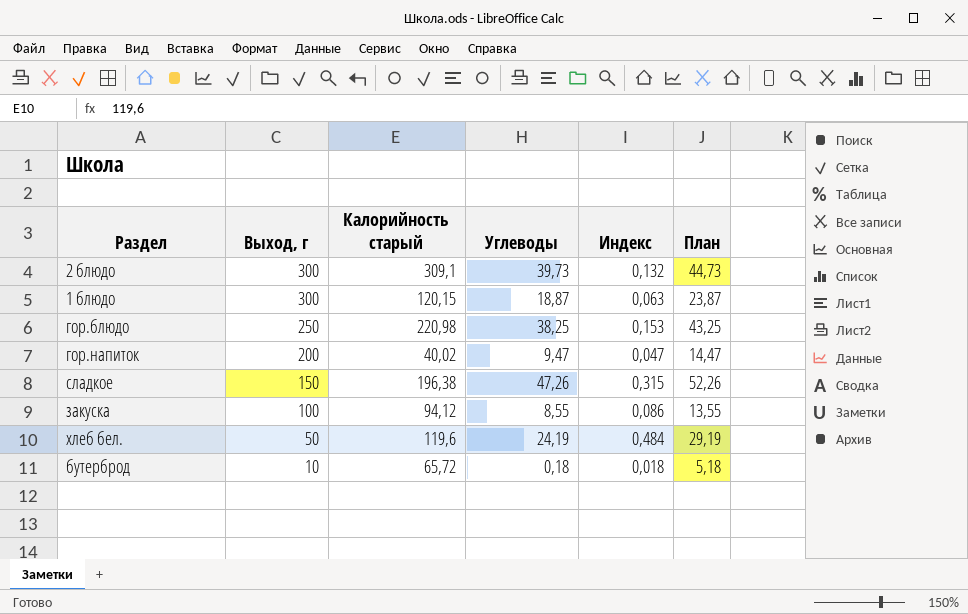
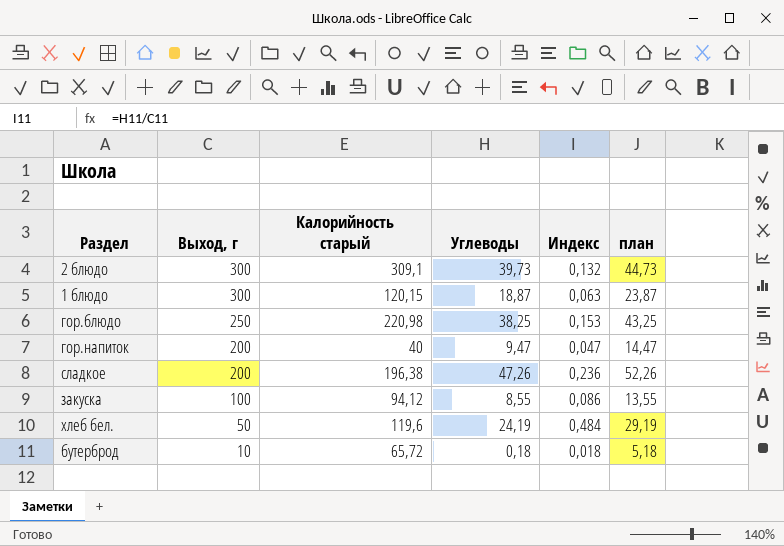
column name: План -> план
гор.напиток | Калорийность старый: 40,02 -> 40
сладкое | Выход, г: 150 -> 200
сладкое | Индекс: 0,315 -> 0,236

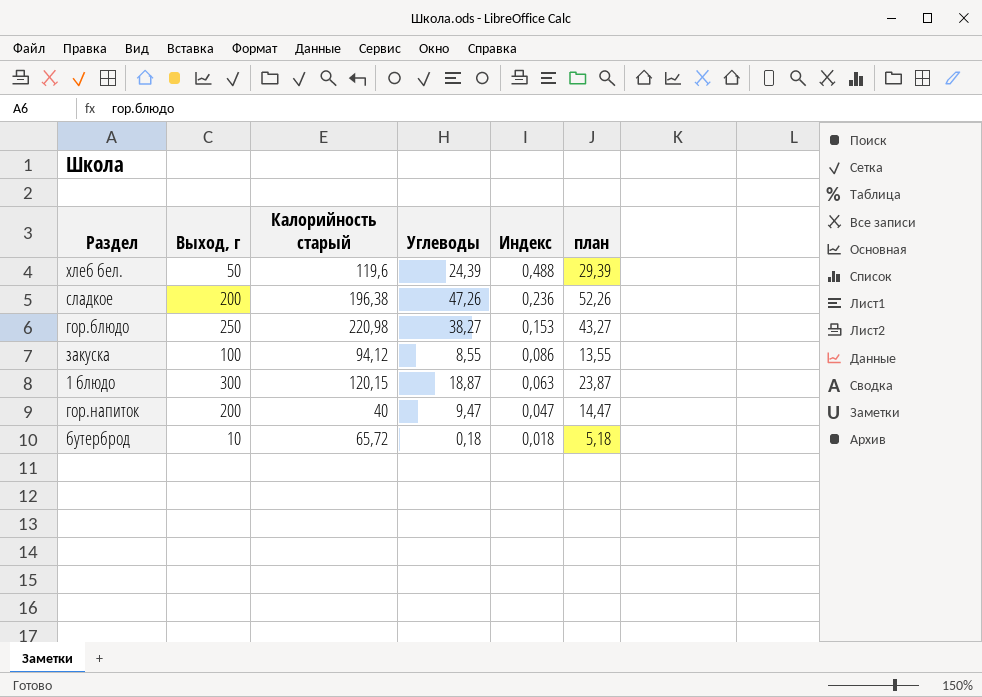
row order: Выход, г descending -> Индекс descending
row 2 блюдо: 300 | 309,1 | 39,73 | 0,132 | 44,73 -> none
хлеб бел. | Углеводы: 24,19 -> 24,39
хлеб бел. | Индекс: 0,484 -> 0,488
хлеб бел. | план: 29,19 -> 29,39
гор.блюдо | Углеводы: 38,25 -> 38,27
гор.блюдо | план: 43,25 -> 43,27

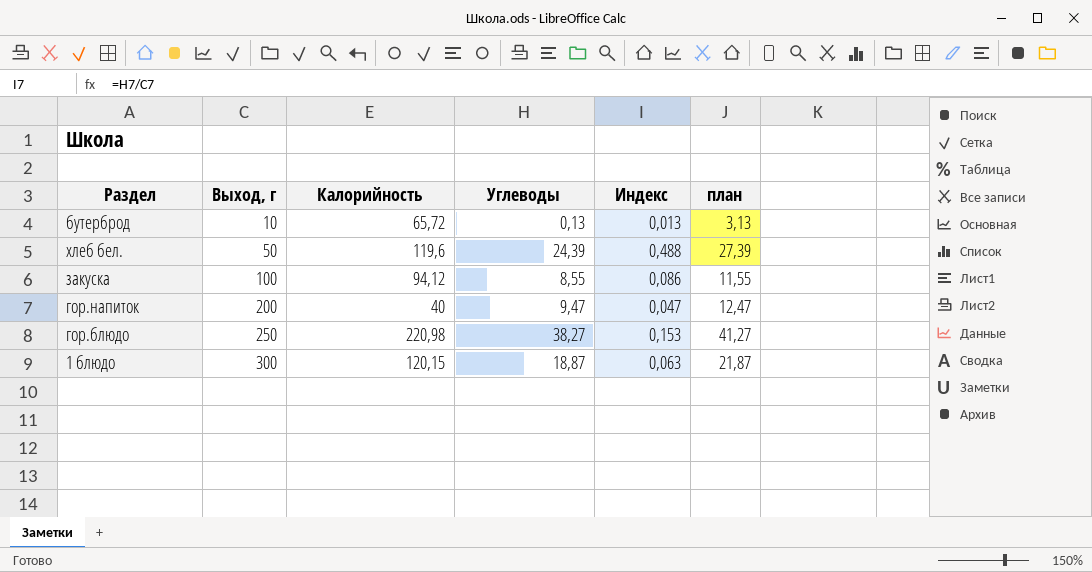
row order: Индекс descending -> Выход, г ascending
column name: Калорийность старый -> Калорийность
column план | formula: [Углеводы] + 5 -> [Углеводы] + 3
row сладкое: 200 | 196,38 | 47,26 | 0,236 | 52,26 -> none
бутерброд | Углеводы: 0,18 -> 0,13
бутерброд | Индекс: 0,018 -> 0,013

